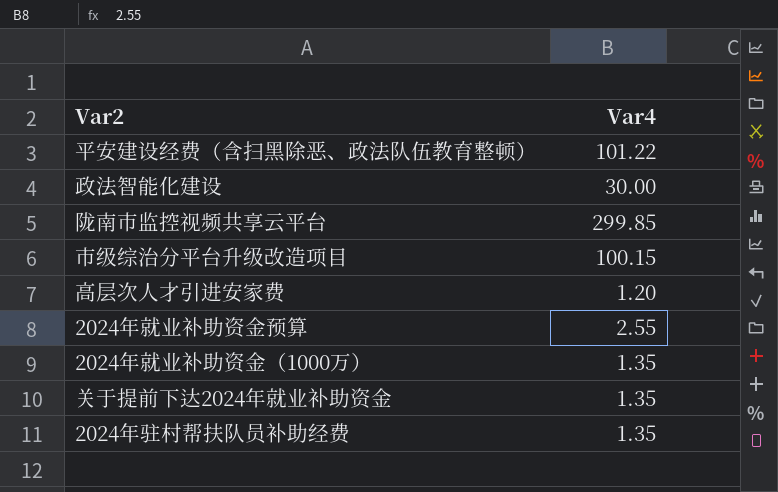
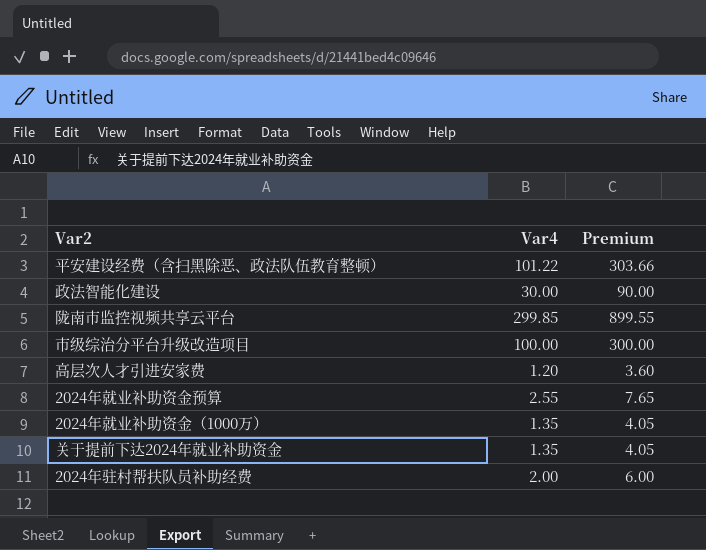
column Premium | formula: none -> [Var4] * 3
市级综治分平台升级改造项目 | Var4: 100.15 -> 100.00
2024年驻村帮扶队员补助经费 | Var4: 1.35 -> 2.00

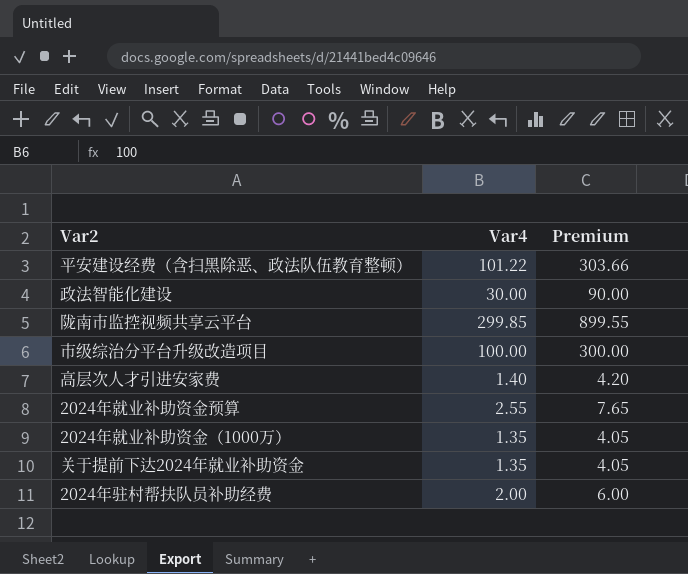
高层次人才引进安家费 | Var4: 1.20 -> 1.40
高层次人才引进安家费 | Premium: 3.60 -> 4.20

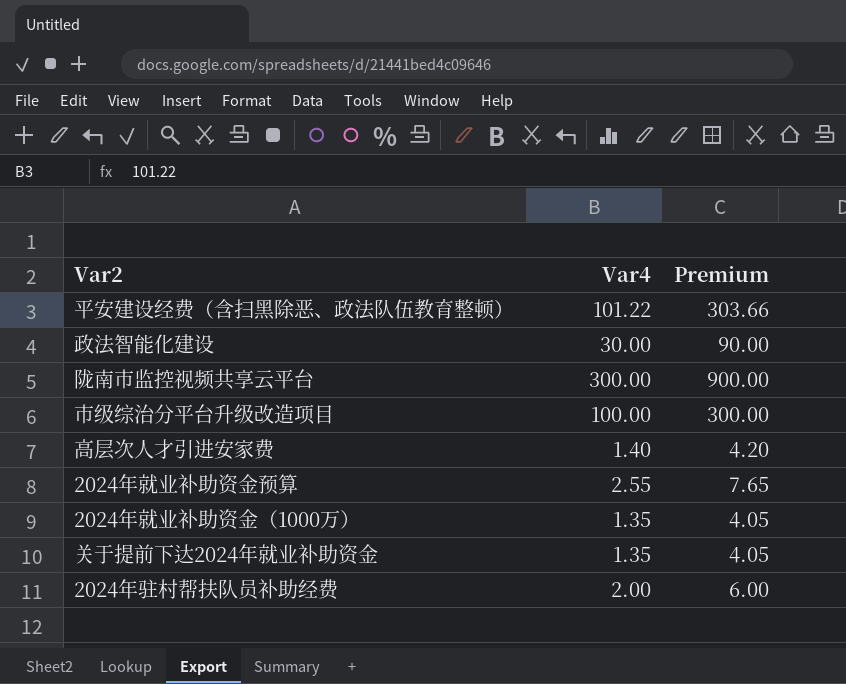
陇南市监控视频共享云平台 | Var4: 299.85 -> 300.00
陇南市监控视频共享云平台 | Premium: 899.55 -> 900.00

